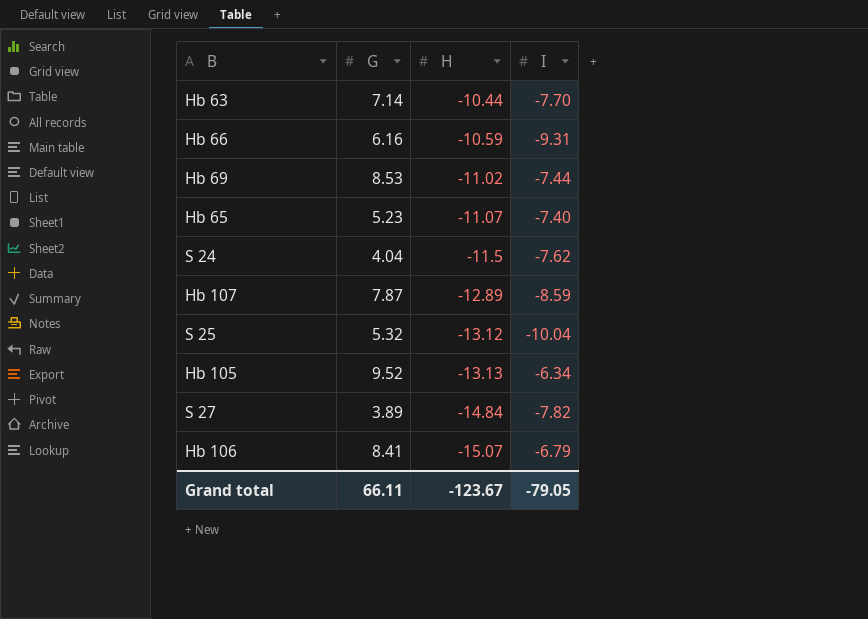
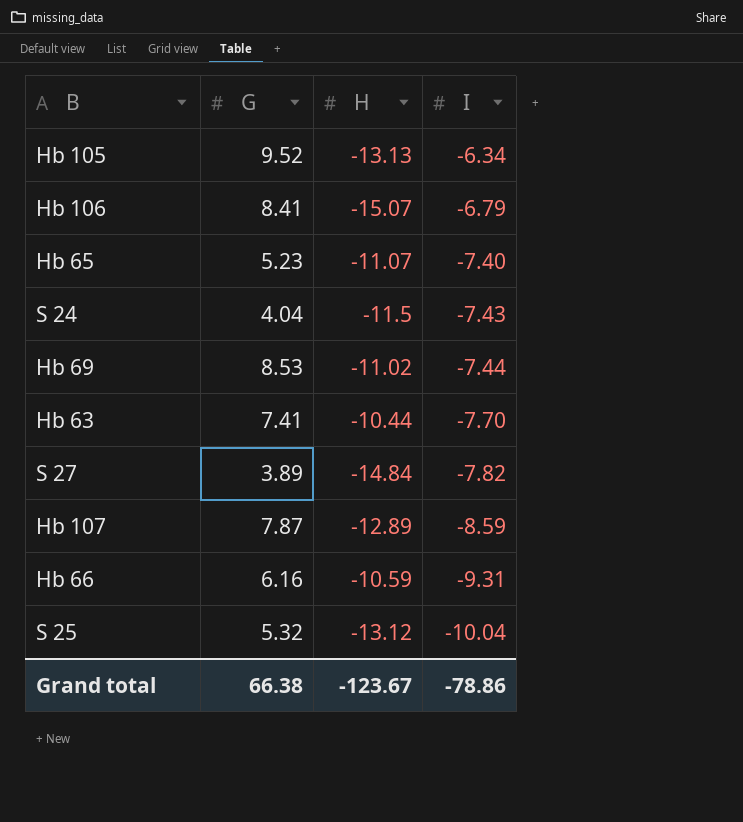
row order: H descending -> I descending
S 24 | I: -7.62 -> -7.43
Hb 63 | G: 7.14 -> 7.41
Grand total | G: 66.11 -> 66.38
Grand total | I: -79.05 -> -78.86

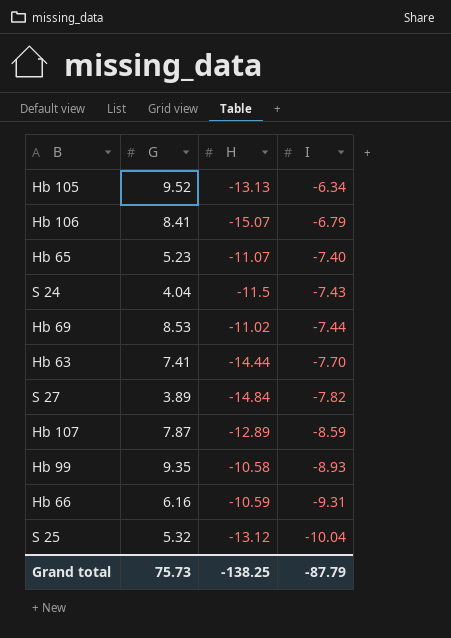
Hb 63 | H: -10.44 -> -14.44
row Hb 99: none -> 9.35 | -10.58 | -8.93
Grand total | G: 66.38 -> 75.73
Grand total | H: -123.67 -> -138.25
Grand total | I: -78.86 -> -87.79

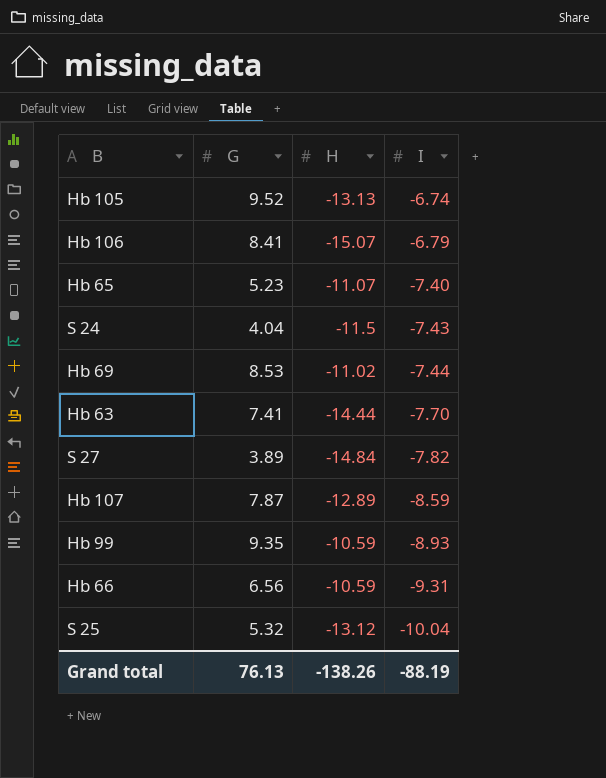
Hb 105 | I: -6.34 -> -6.74
Hb 99 | H: -10.58 -> -10.59
Hb 66 | G: 6.16 -> 6.56
Grand total | G: 75.73 -> 76.13
Grand total | H: -138.25 -> -138.26
Grand total | I: -87.79 -> -88.19

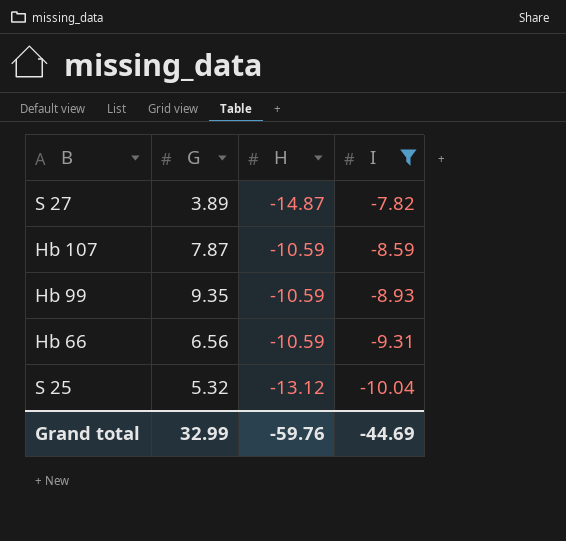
filter: none -> I <= -7.82
S 27 | H: -14.84 -> -14.87
Hb 107 | H: -12.89 -> -10.59
Grand total | G: 76.13 -> 32.99
Grand total | H: -138.26 -> -59.76
Grand total | I: -88.19 -> -44.69

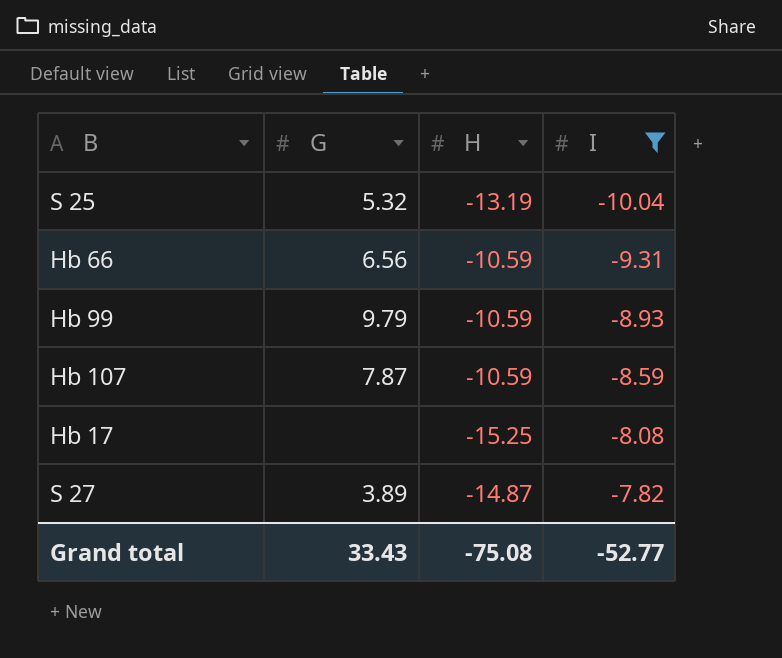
row order: I descending -> I ascending
S 25 | H: -13.12 -> -13.19
Hb 99 | G: 9.35 -> 9.79
row Hb 17: none -> none | -15.25 | -8.08
Grand total | G: 32.99 -> 33.43
Grand total | H: -59.76 -> -75.08
Grand total | I: -44.69 -> -52.77

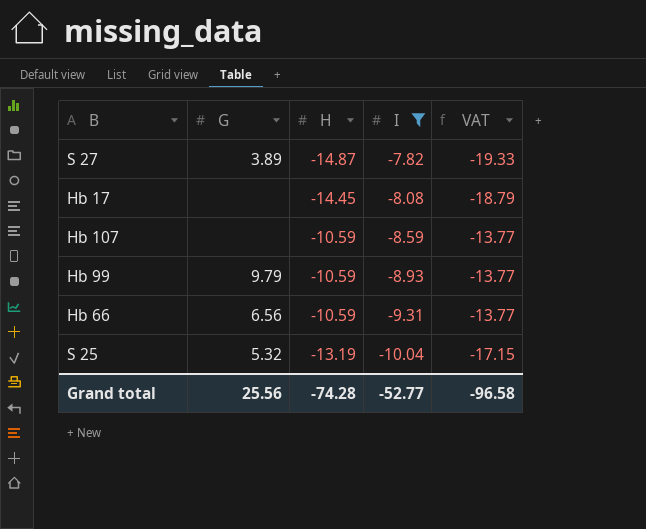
row order: I ascending -> I descending
column VAT | formula: none -> [H] * 1.3
Hb 17 | H: -15.25 -> -14.45
Hb 107 | G: 7.87 -> none
Grand total | G: 33.43 -> 25.56
Grand total | H: -75.08 -> -74.28

